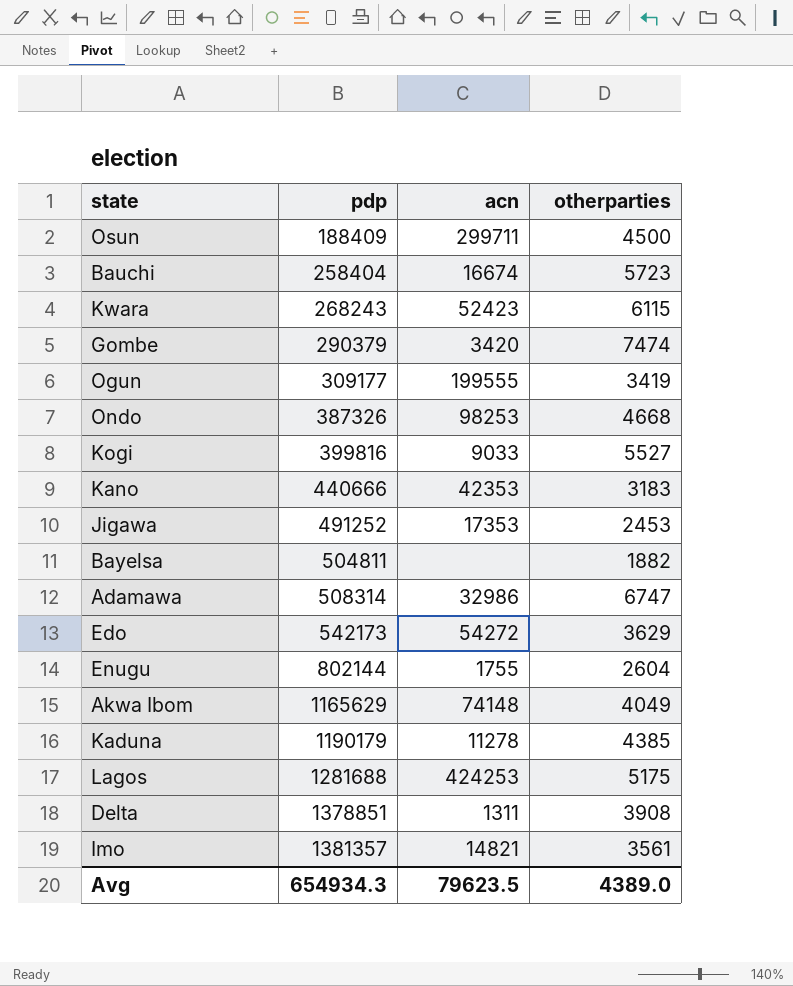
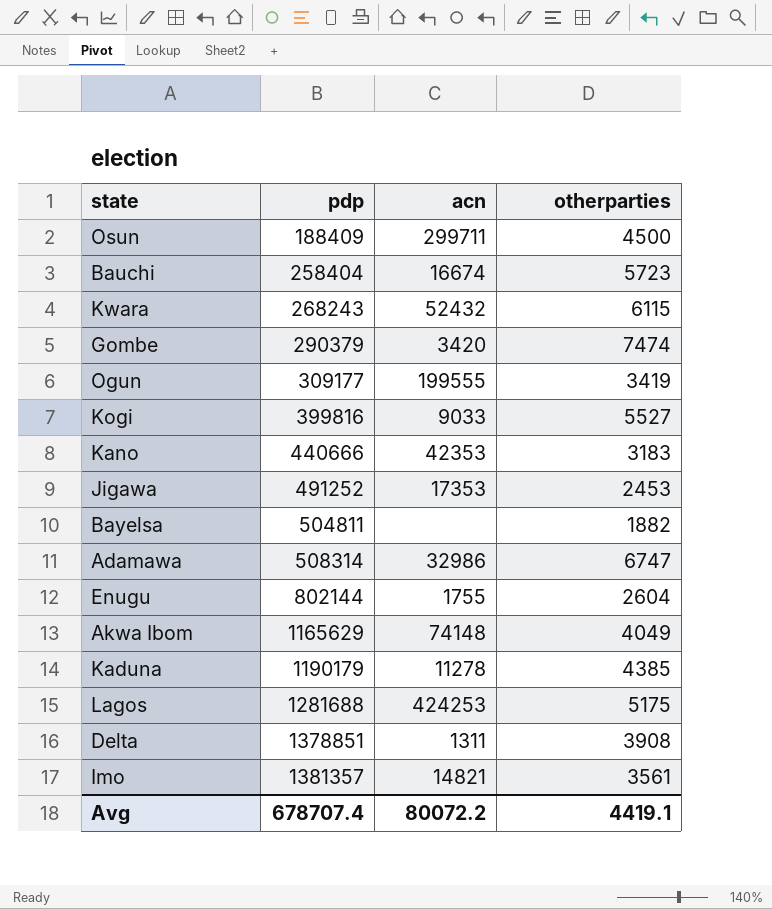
row Ondo: 387326 | 98253 | 4668 -> none
row Edo: 542173 | 54272 | 3629 -> none
Kwara | acn: 52423 -> 52432
Avg | pdp: 654934.3 -> 678707.4
Avg | acn: 79623.5 -> 80072.2
Avg | otherparties: 4389.0 -> 4419.1

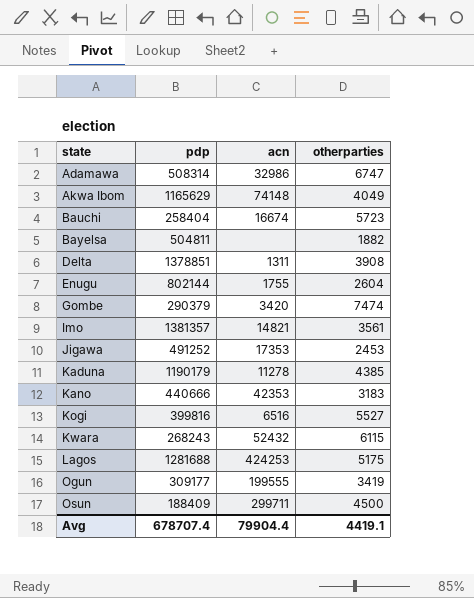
row order: pdp ascending -> state ascending
Kogi | acn: 9033 -> 6516
Avg | acn: 80072.2 -> 79904.4

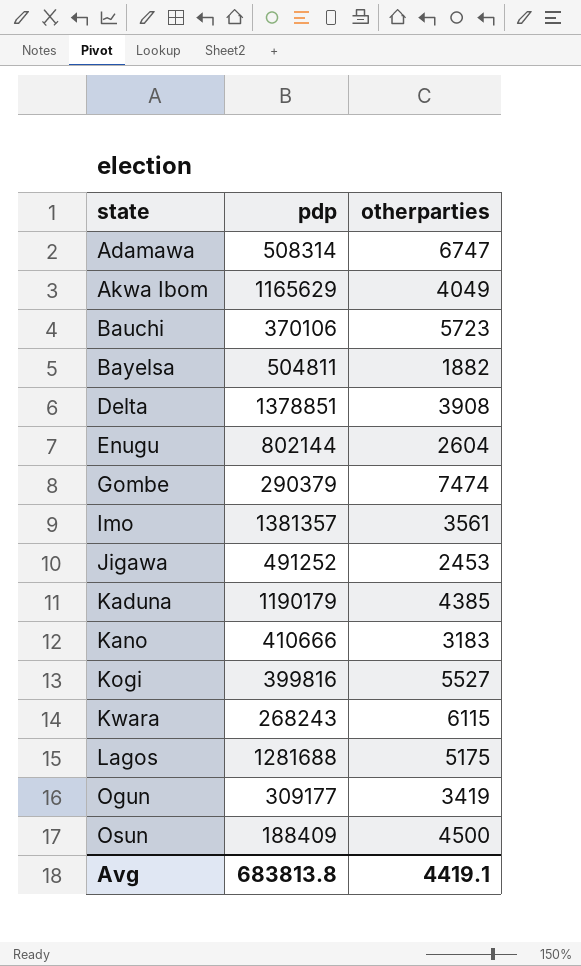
column acn | position: 3 -> none
Bauchi | pdp: 258404 -> 370106
Kano | pdp: 440666 -> 410666
Avg | pdp: 678707.4 -> 683813.8

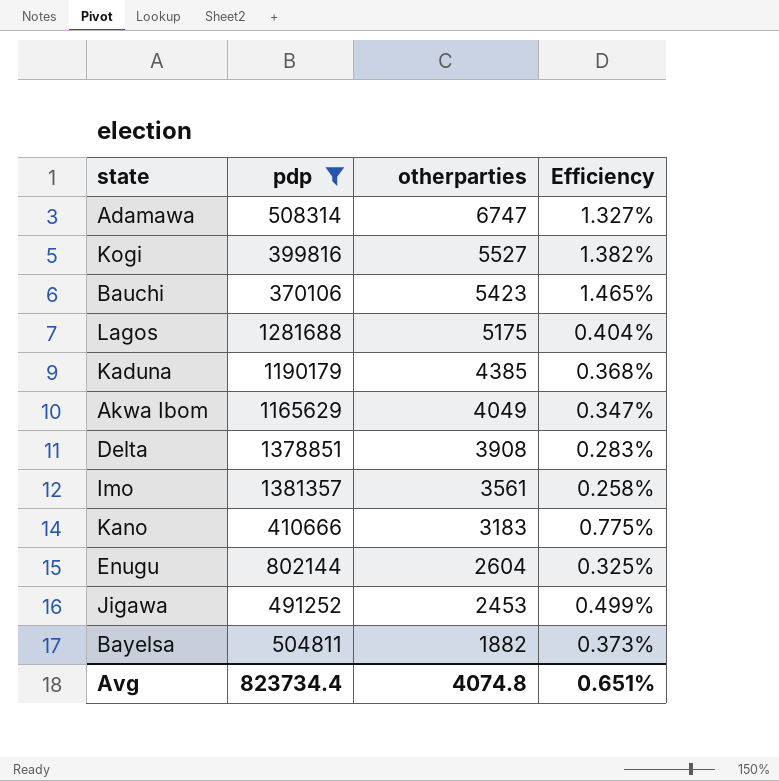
filter: none -> pdp >= 370106
row order: state ascending -> otherparties descending
column Efficiency | formula: none -> [otherparties] / [pdp]
Bauchi | otherparties: 5723 -> 5423
Avg | pdp: 683813.8 -> 823734.4
Avg | otherparties: 4419.1 -> 4074.8

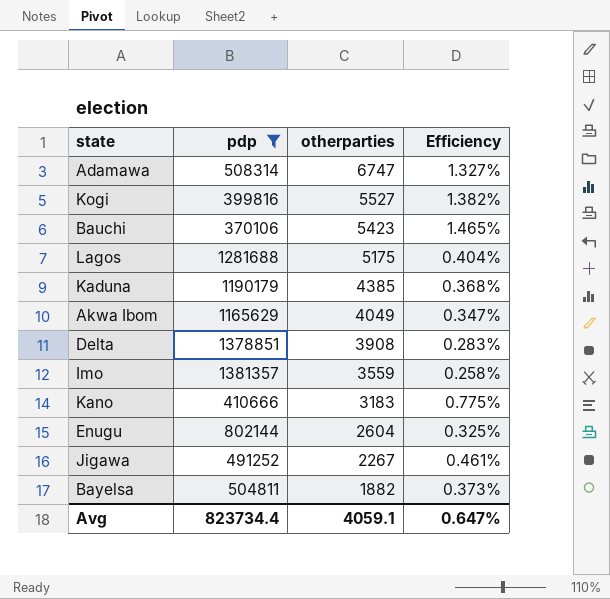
Imo | otherparties: 3561 -> 3559
Jigawa | otherparties: 2453 -> 2267
Jigawa | Efficiency: 0.499% -> 0.461%
Avg | otherparties: 4074.8 -> 4059.1
Avg | Efficiency: 0.651% -> 0.647%

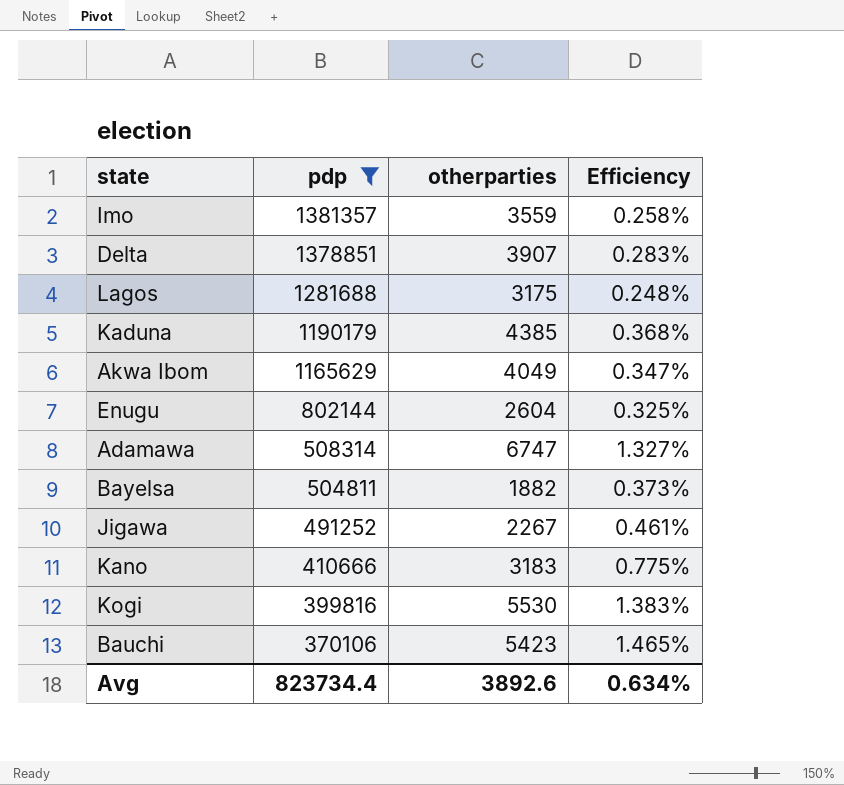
row order: otherparties descending -> pdp descending
Delta | otherparties: 3908 -> 3907
Lagos | otherparties: 5175 -> 3175
Lagos | Efficiency: 0.404% -> 0.248%
Kogi | otherparties: 5527 -> 5530
Kogi | Efficiency: 1.382% -> 1.383%
Avg | otherparties: 4059.1 -> 3892.6
Avg | Efficiency: 0.647% -> 0.634%

